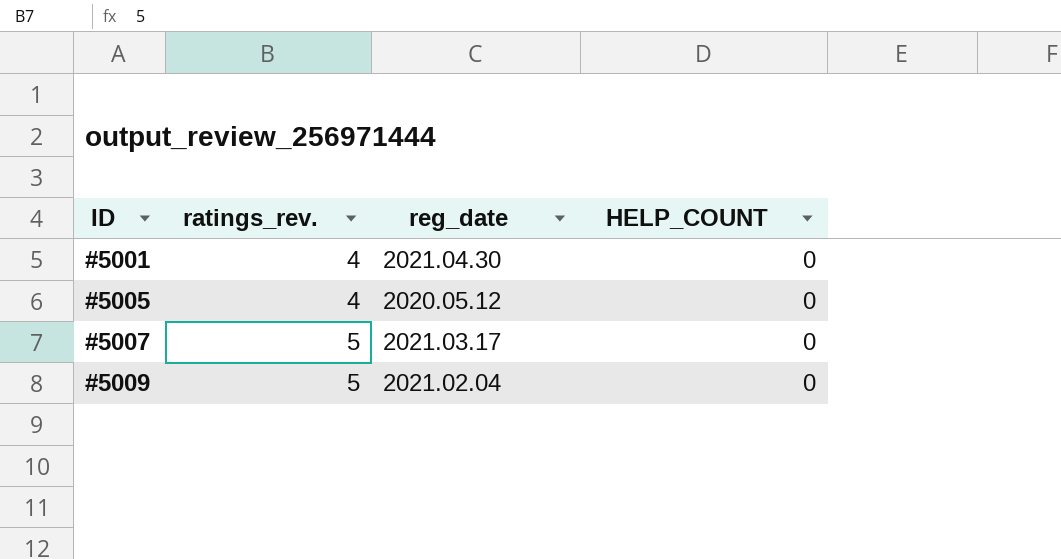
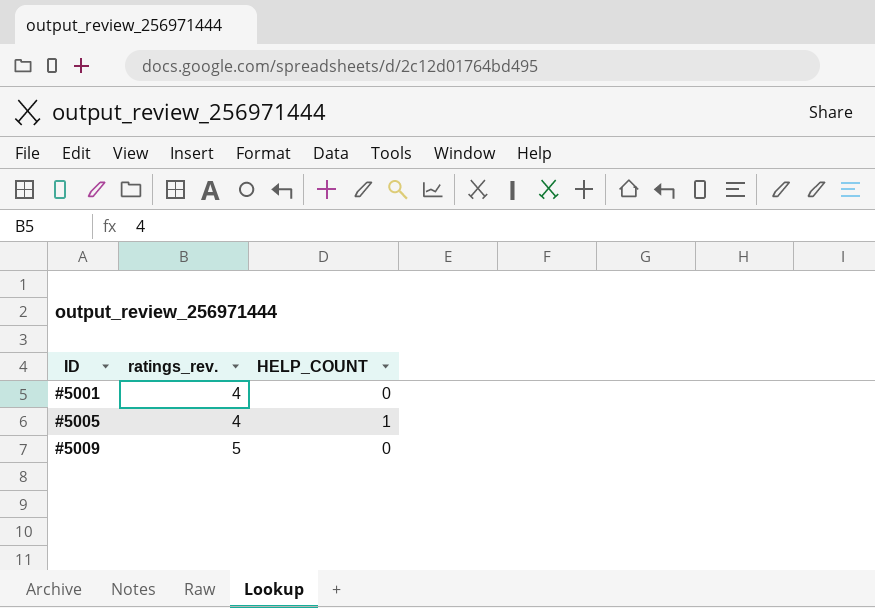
column reg_date | position: 3 -> none
row #5007: 5 | 2021.03.17 | 0 -> none
#5005 | HELP_COUNT: 0 -> 1

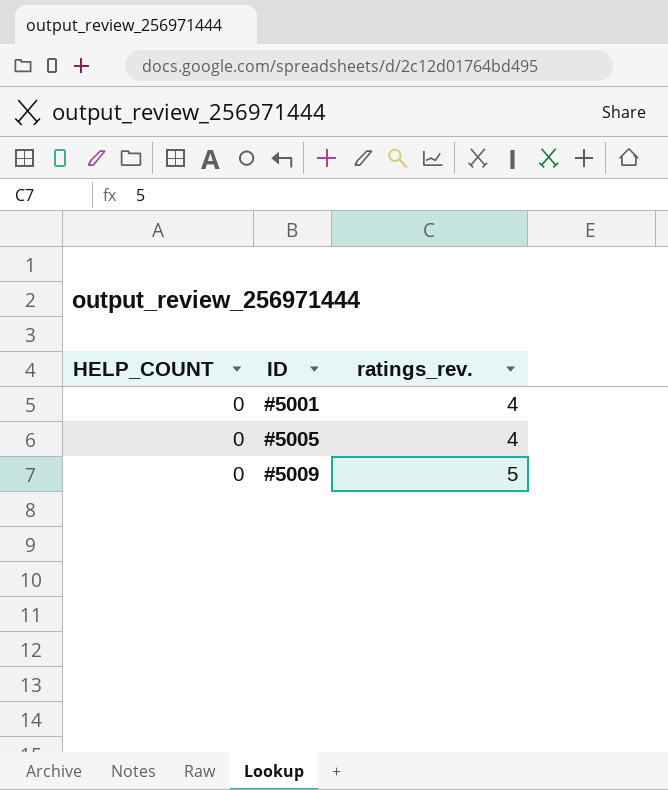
column HELP_COUNT | position: 3 -> 1
#5005 | HELP_COUNT: 1 -> 0

